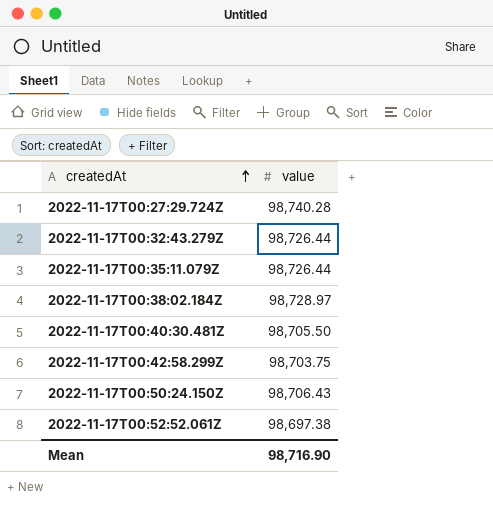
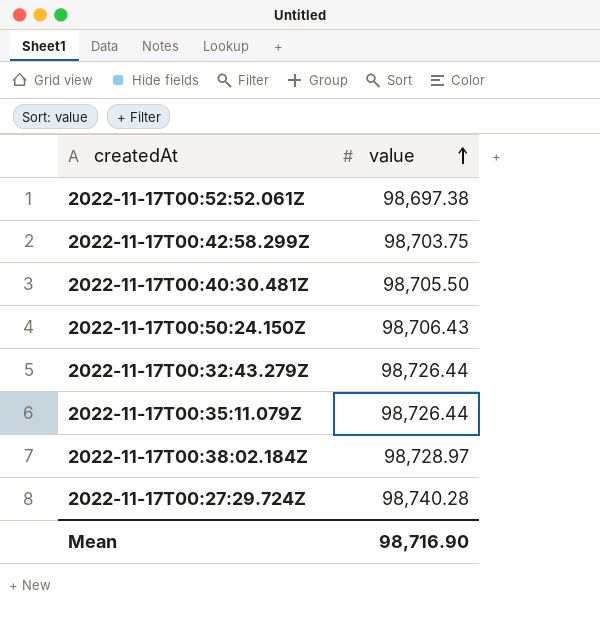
row order: createdAt ascending -> value ascending

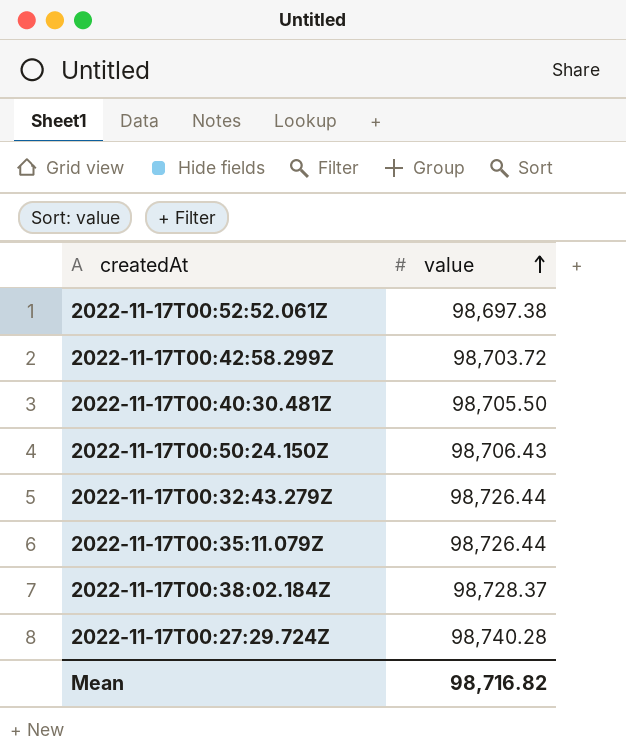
2022-11-17T00:42:58.299Z | value: 98,703.75 -> 98,703.72
2022-11-17T00:38:02.184Z | value: 98,728.97 -> 98,728.37
Mean | value: 98,716.90 -> 98,716.82

